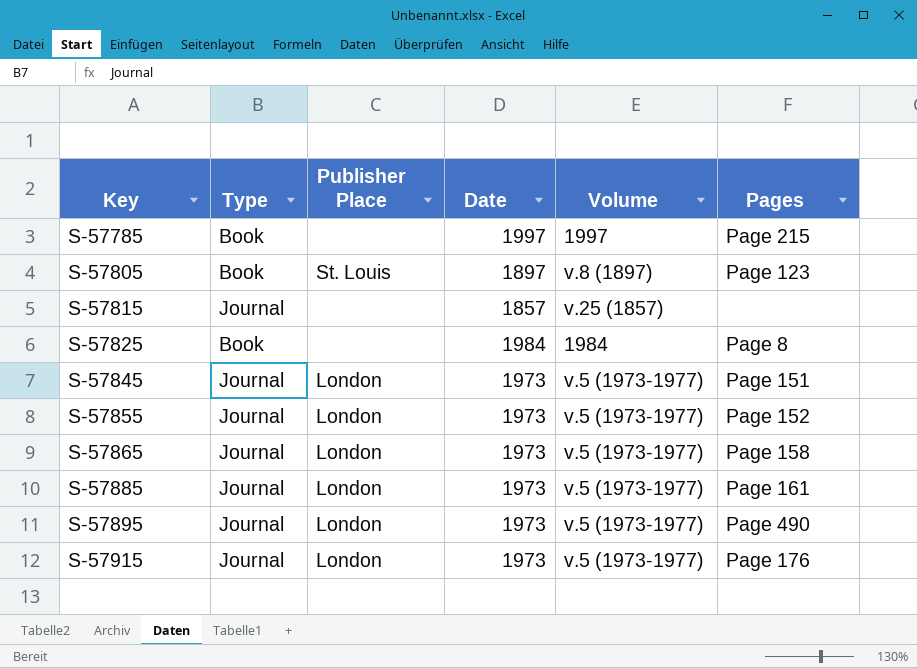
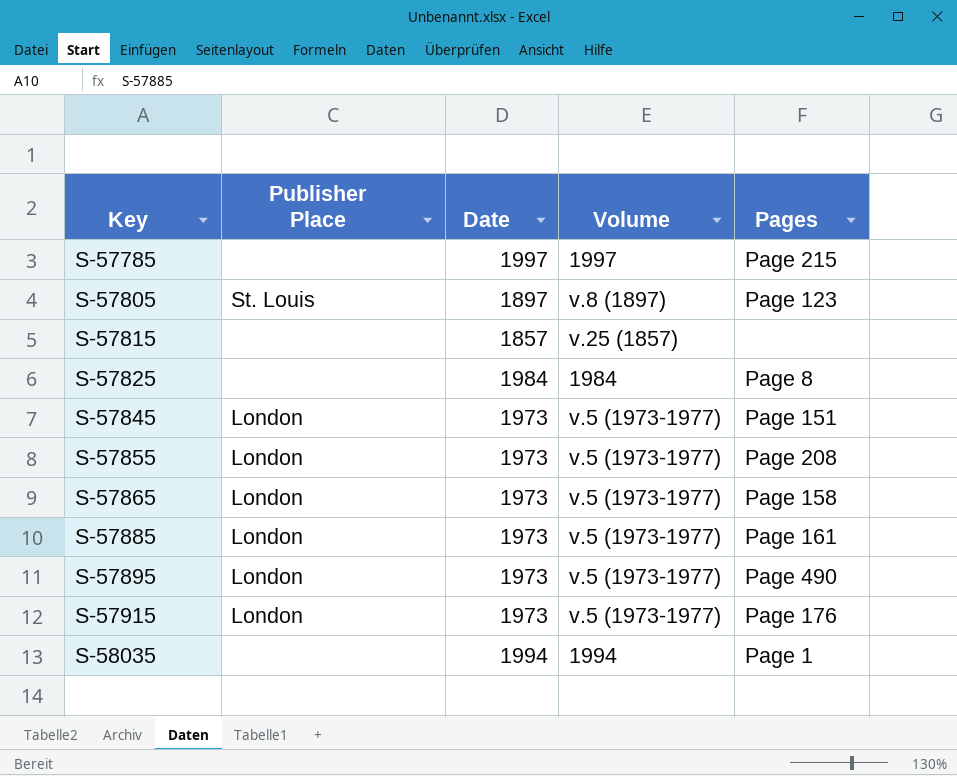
column Type | position: 2 -> none
S-57855 | Pages: Page 152 -> Page 208
row S-58035: none -> none | 1994 | 1994 | Page 1

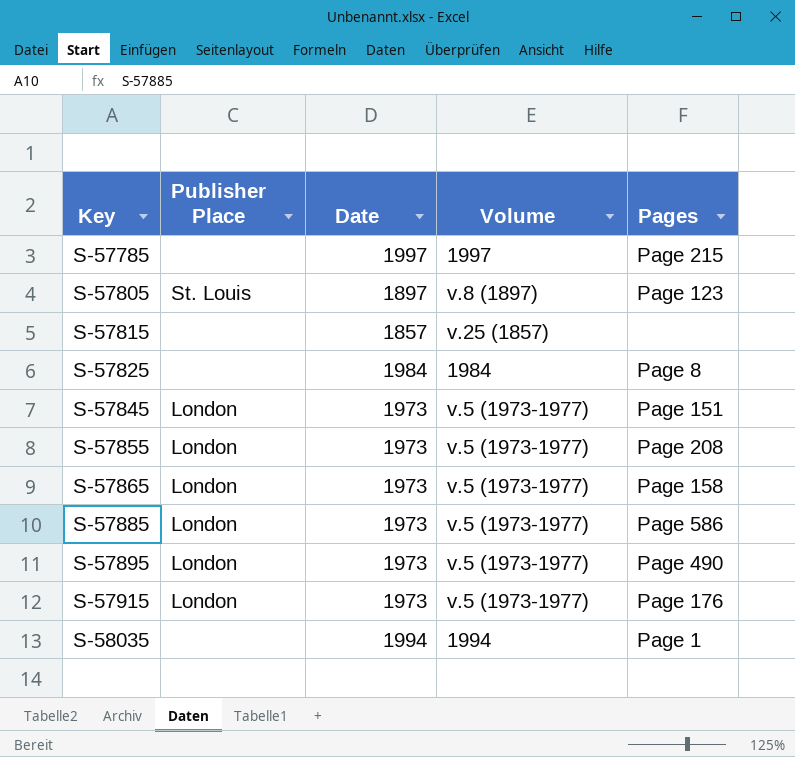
S-57885 | Pages: Page 161 -> Page 586

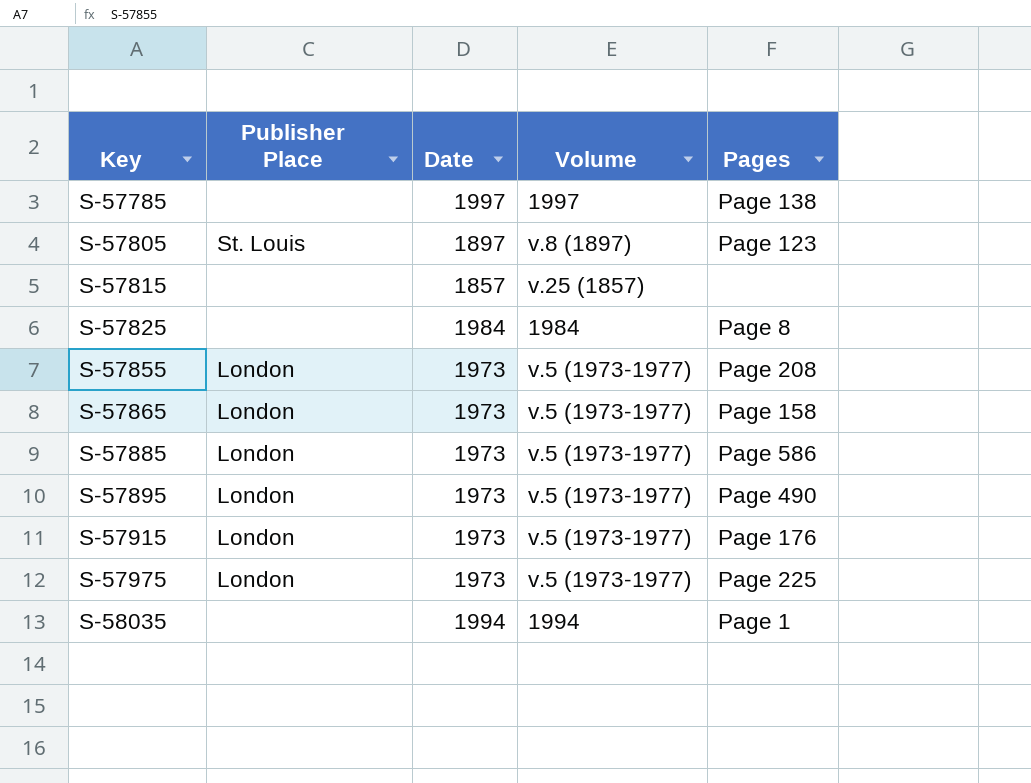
row S-57845: London | 1973 | v.5 (1973-1977) | Page 151 -> none
S-57785 | Pages: Page 215 -> Page 138
row S-57975: none -> London | 1973 | v.5 (1973-1977) | Page 225

